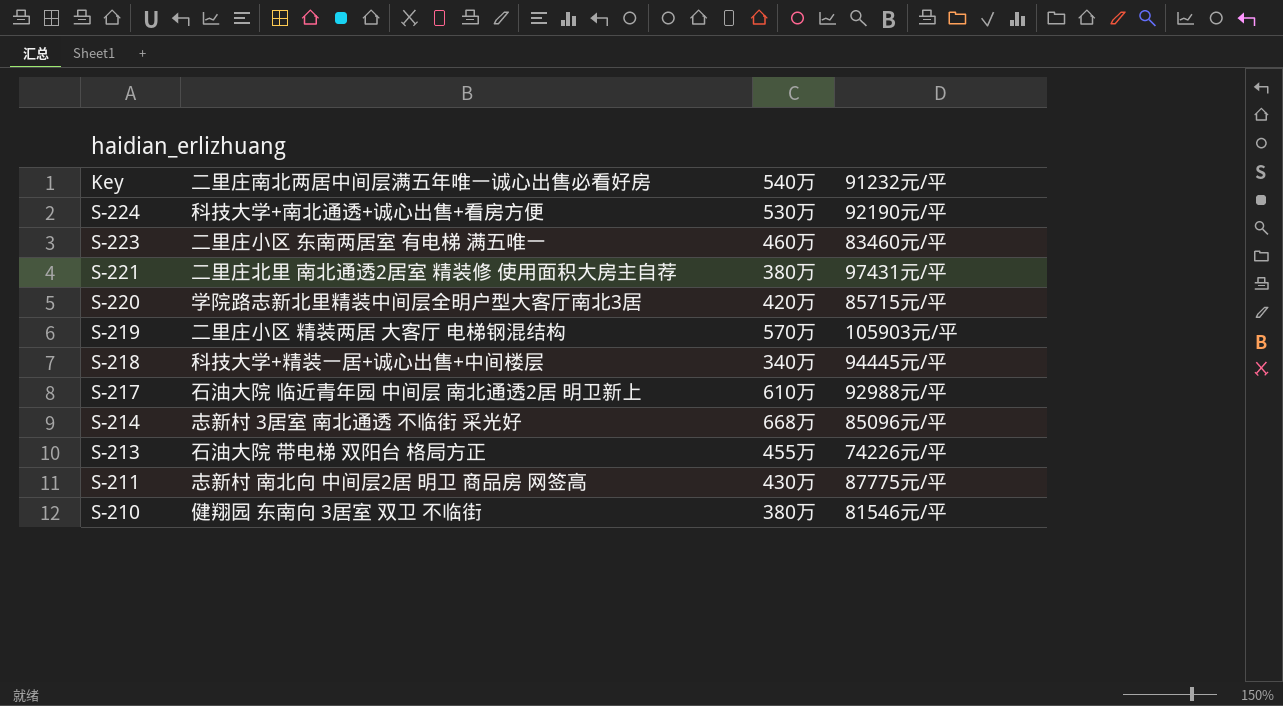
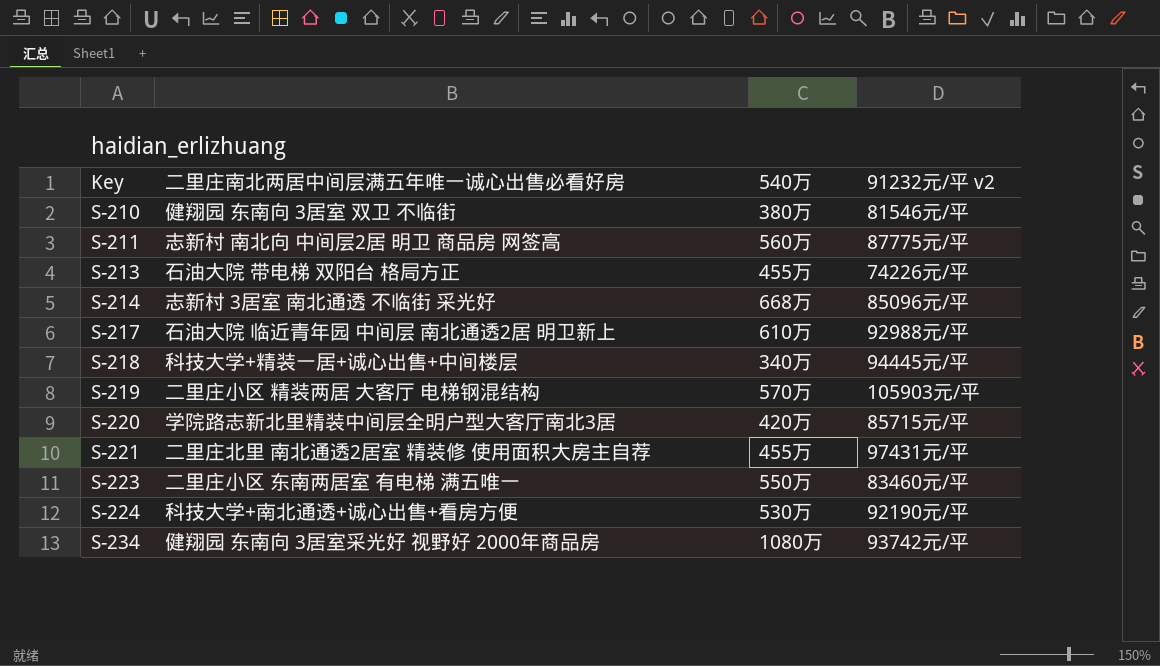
row order: Key descending -> Key ascending
column name: 91232元/平 -> 91232元/平 v2
S-211 | 540万: 430万 -> 560万
S-221 | 540万: 380万 -> 455万
S-223 | 540万: 460万 -> 550万
row S-234: none -> 健翔园 东南向 3居室采光好 视野好 2000年商品房 | 1080万 | 93742元/平

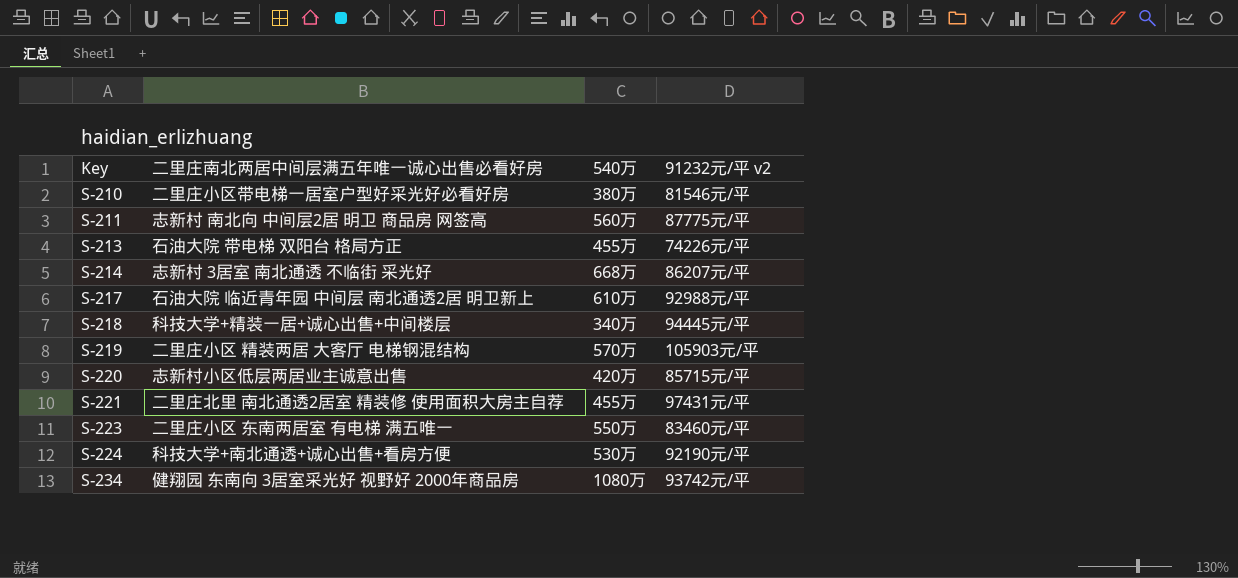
S-210 | 二里庄南北两居中间层满五年唯一诚心出售必看好房: 健翔园 东南向 3居室 双卫 不临街 -> 二里庄小区带电梯一居室户型好采光好必看好房
S-214 | 91232元/平 v2: 85096元/平 -> 86207元/平
S-220 | 二里庄南北两居中间层满五年唯一诚心出售必看好房: 学院路志新北里精装中间层全明户型大客厅南北3居 -> 志新村小区低层两居业主诚意出售

